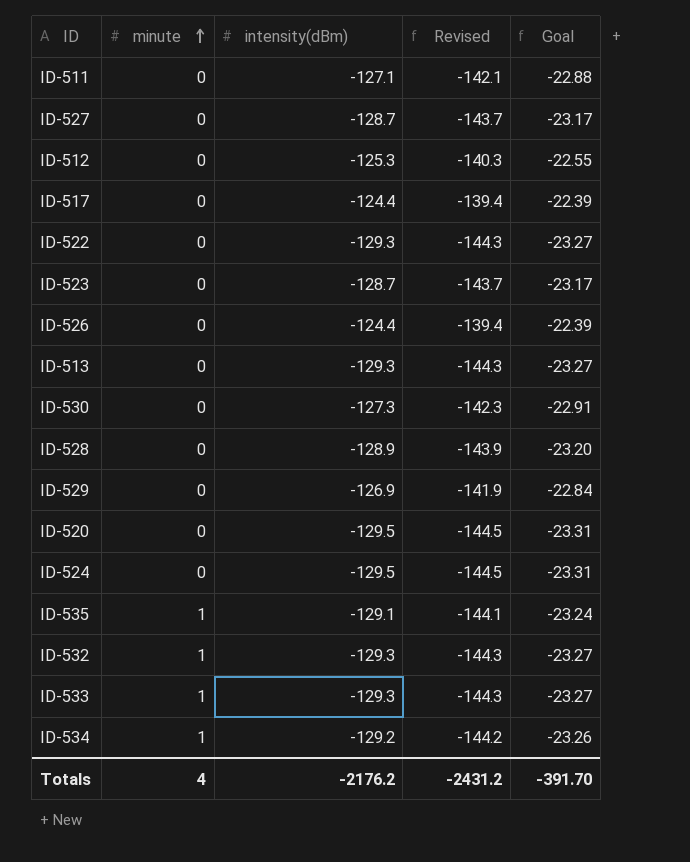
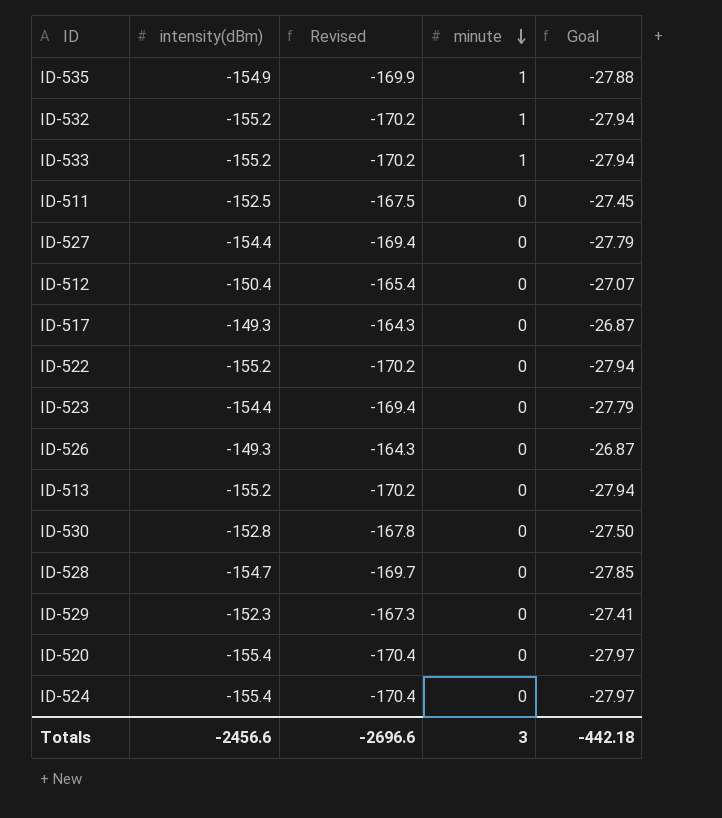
row order: minute ascending -> minute descending
column minute | position: 2 -> 4
row ID-534: 1 | -129.2 | -144.2 | -23.26 -> none
ID-535 | intensity(dBm): -129.1 -> -154.9
ID-535 | Revised: -144.1 -> -169.9
ID-535 | Goal: -23.24 -> -27.88
ID-532 | intensity(dBm): -129.3 -> -155.2
ID-532 | Revised: -144.3 -> -170.2
ID-532 | Goal: -23.27 -> -27.94
ID-533 | intensity(dBm): -129.3 -> -155.2
ID-533 | Revised: -144.3 -> -170.2
ID-533 | Goal: -23.27 -> -27.94
ID-511 | intensity(dBm): -127.1 -> -152.5
ID-511 | Revised: -142.1 -> -167.5
ID-511 | Goal: -22.88 -> -27.45
ID-527 | intensity(dBm): -128.7 -> -154.4
ID-527 | Revised: -143.7 -> -169.4
ID-527 | Goal: -23.17 -> -27.79
ID-512 | intensity(dBm): -125.3 -> -150.4
ID-512 | Revised: -140.3 -> -165.4
ID-512 | Goal: -22.55 -> -27.07
ID-517 | intensity(dBm): -124.4 -> -149.3
ID-517 | Revised: -139.4 -> -164.3
ID-517 | Goal: -22.39 -> -26.87
ID-522 | intensity(dBm): -129.3 -> -155.2
ID-522 | Revised: -144.3 -> -170.2
ID-522 | Goal: -23.27 -> -27.94
ID-523 | intensity(dBm): -128.7 -> -154.4
ID-523 | Revised: -143.7 -> -169.4
ID-523 | Goal: -23.17 -> -27.79
ID-526 | intensity(dBm): -124.4 -> -149.3
ID-526 | Revised: -139.4 -> -164.3
ID-526 | Goal: -22.39 -> -26.87
ID-513 | intensity(dBm): -129.3 -> -155.2
ID-513 | Revised: -144.3 -> -170.2
ID-513 | Goal: -23.27 -> -27.94
ID-530 | intensity(dBm): -127.3 -> -152.8
ID-530 | Revised: -142.3 -> -167.8
ID-530 | Goal: -22.91 -> -27.50
ID-528 | intensity(dBm): -128.9 -> -154.7
ID-528 | Revised: -143.9 -> -169.7
ID-528 | Goal: -23.20 -> -27.85
ID-529 | intensity(dBm): -126.9 -> -152.3
ID-529 | Revised: -141.9 -> -167.3
ID-529 | Goal: -22.84 -> -27.41
ID-520 | intensity(dBm): -129.5 -> -155.4
ID-520 | Revised: -144.5 -> -170.4
ID-520 | Goal: -23.31 -> -27.97
ID-524 | intensity(dBm): -129.5 -> -155.4
ID-524 | Revised: -144.5 -> -170.4
ID-524 | Goal: -23.31 -> -27.97
Totals | intensity(dBm): -2176.2 -> -2456.6
Totals | Revised: -2431.2 -> -2696.6
Totals | minute: 4 -> 3
Totals | Goal: -391.70 -> -442.18

